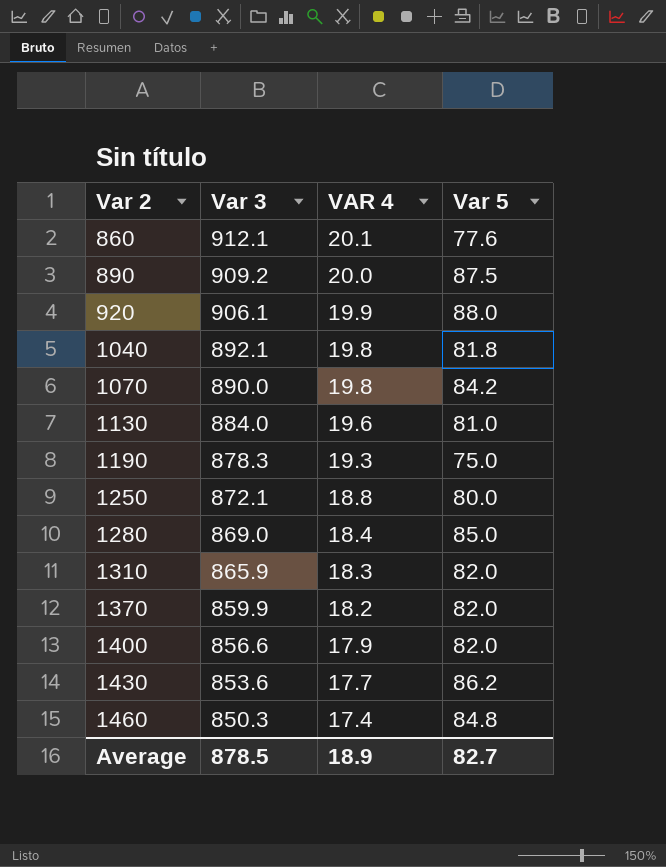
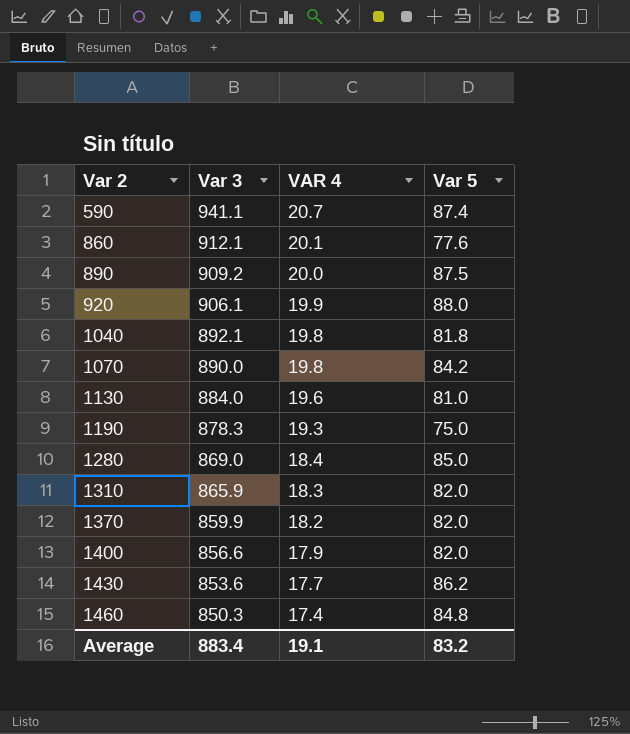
row 1250: 872.1 | 18.8 | 80.0 -> none
row 590: none -> 941.1 | 20.7 | 87.4
Average | Var 3: 878.5 -> 883.4
Average | VAR 4: 18.9 -> 19.1
Average | Var 5: 82.7 -> 83.2

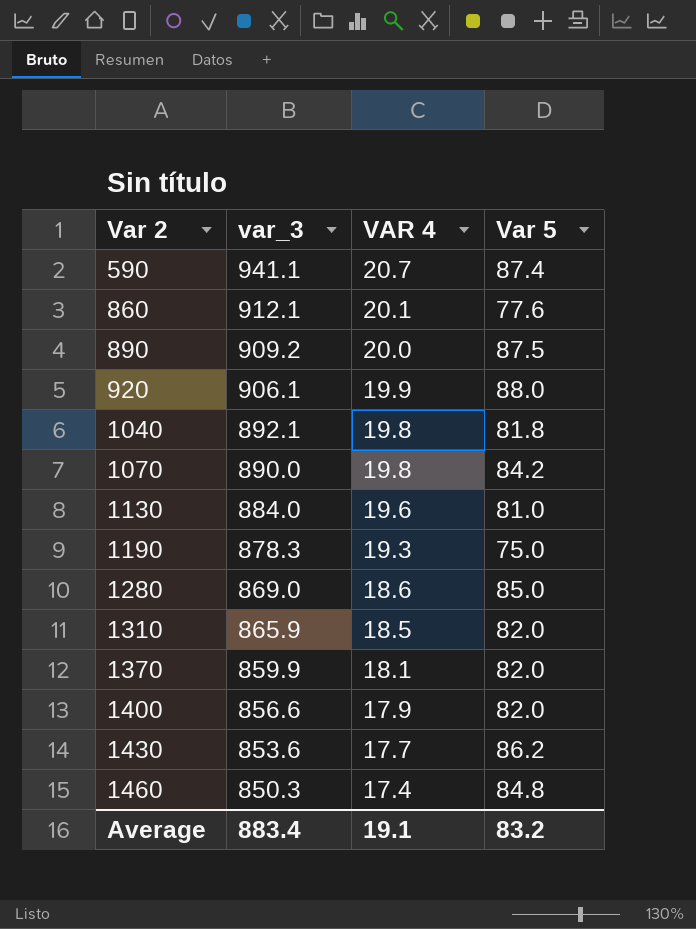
column name: Var 3 -> var_3
1280 | VAR 4: 18.4 -> 18.6
1310 | VAR 4: 18.3 -> 18.5
1370 | VAR 4: 18.2 -> 18.1

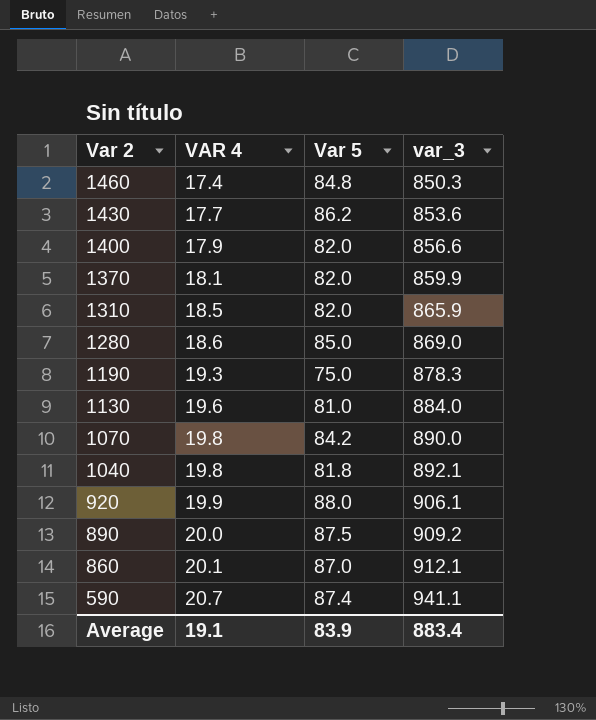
row order: Var 2 ascending -> Var 2 descending
column var_3 | position: 2 -> 4
860 | Var 5: 77.6 -> 87.0
Average | Var 5: 83.2 -> 83.9

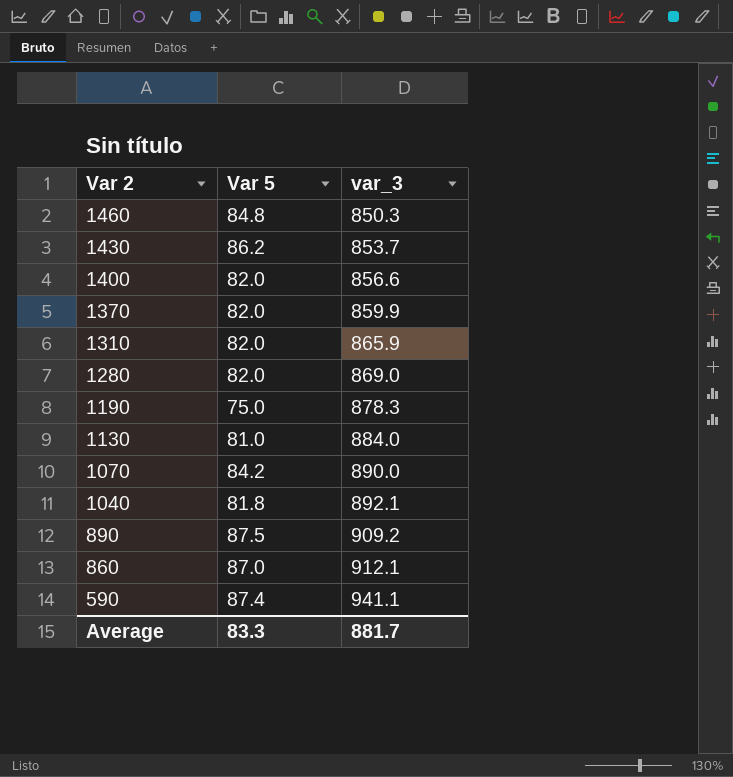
column VAR 4 | position: 2 -> none
row 920: 19.9 | 88.0 | 906.1 -> none
1430 | var_3: 853.6 -> 853.7
1280 | Var 5: 85.0 -> 82.0
Average | Var 5: 83.9 -> 83.3
Average | var_3: 883.4 -> 881.7

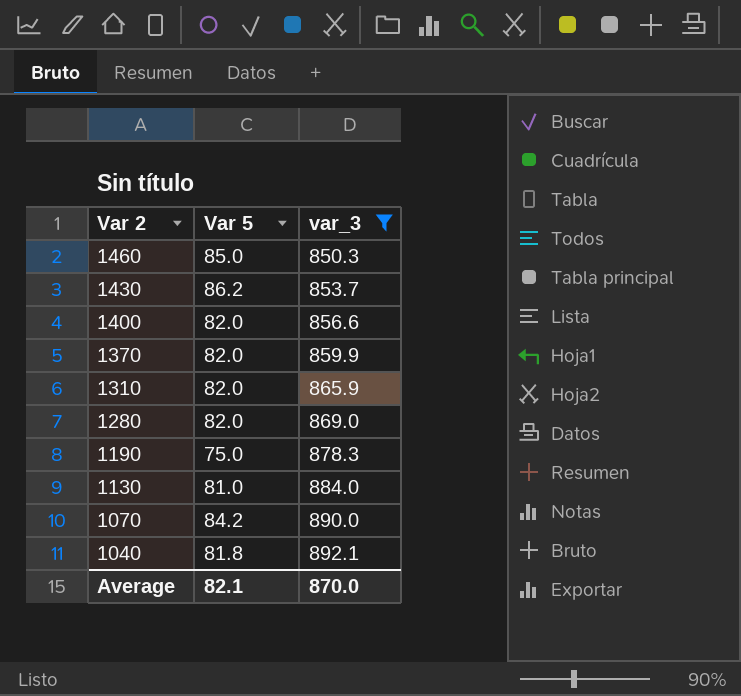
filter: none -> var_3 <= 892.1
1460 | Var 5: 84.8 -> 85.0
Average | Var 5: 83.3 -> 82.1
Average | var_3: 881.7 -> 870.0

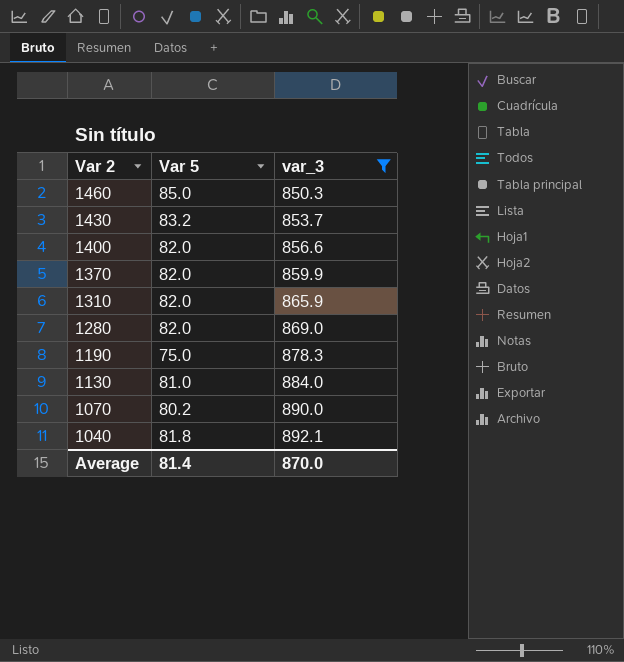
1430 | Var 5: 86.2 -> 83.2
1070 | Var 5: 84.2 -> 80.2
Average | Var 5: 82.1 -> 81.4

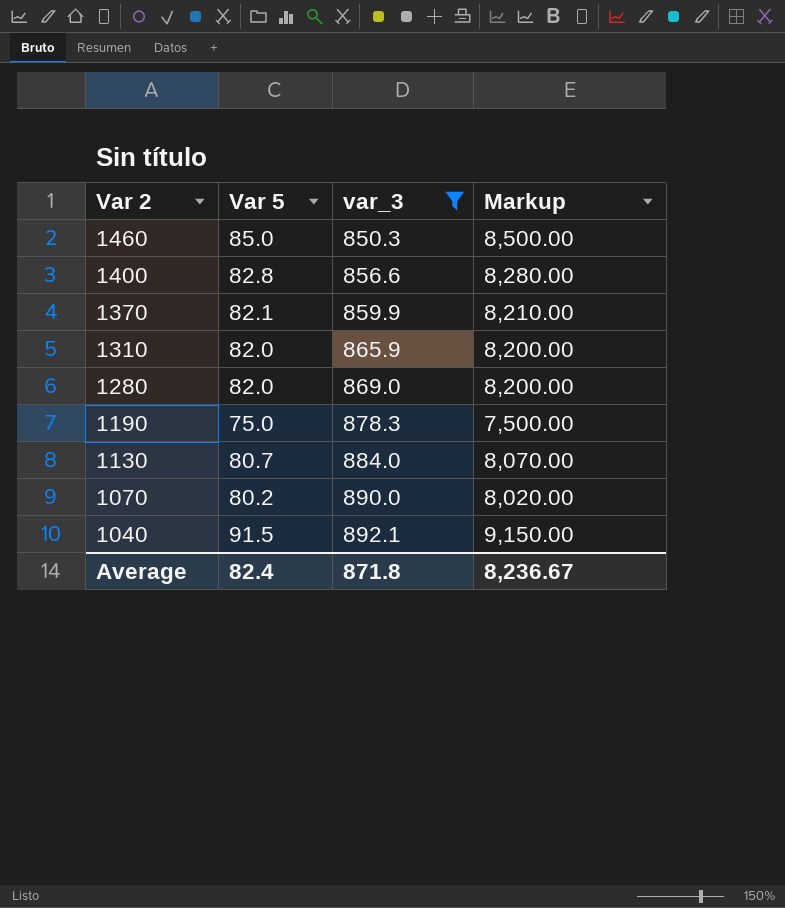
column Markup | formula: none -> [Var 5] * 100
row 1430: 83.2 | 853.7 -> none
1400 | Var 5: 82.0 -> 82.8
1370 | Var 5: 82.0 -> 82.1
1130 | Var 5: 81.0 -> 80.7
1040 | Var 5: 81.8 -> 91.5
Average | Var 5: 81.4 -> 82.4
Average | var_3: 870.0 -> 871.8

